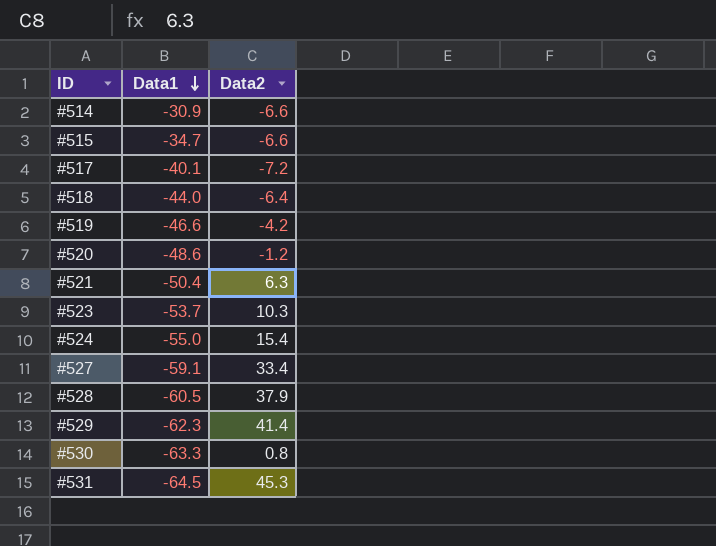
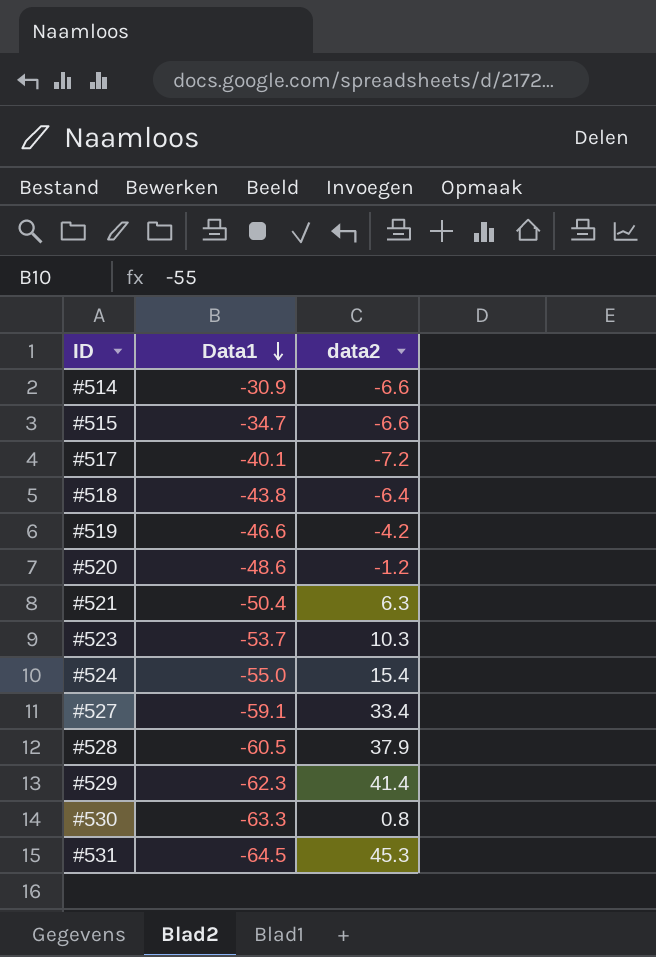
column name: Data2 -> data2
#518 | Data1: -44.0 -> -43.8

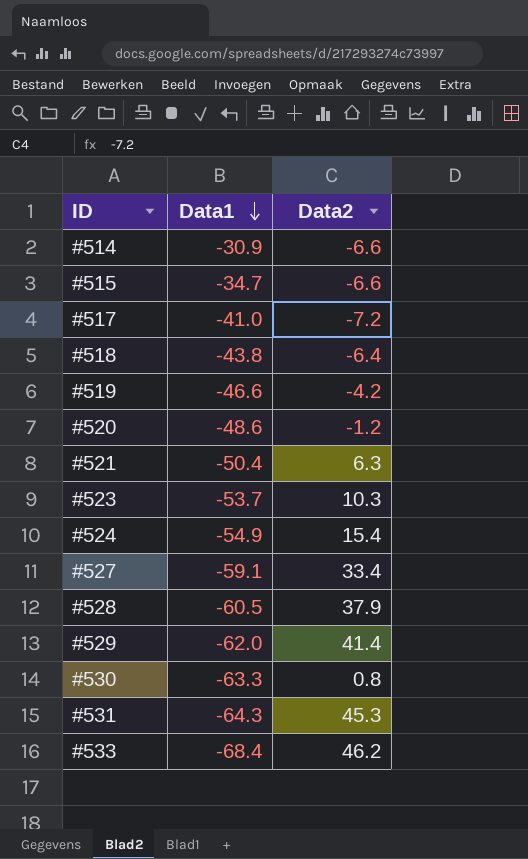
column name: data2 -> Data2
#517 | Data1: -40.1 -> -41.0
#524 | Data1: -55.0 -> -54.9
#529 | Data1: -62.3 -> -62.0
#531 | Data1: -64.5 -> -64.3
row #533: none -> -68.4 | 46.2

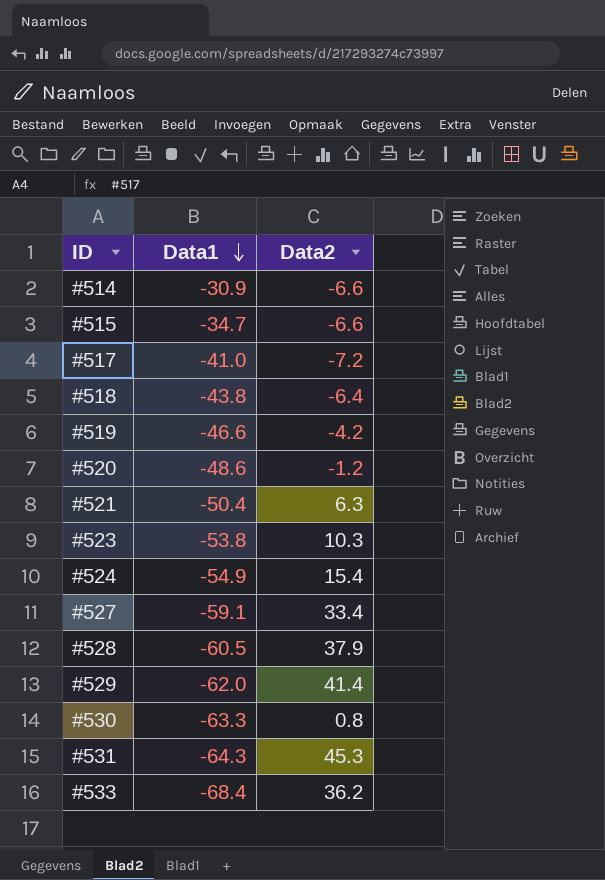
#523 | Data1: -53.7 -> -53.8
#533 | Data2: 46.2 -> 36.2

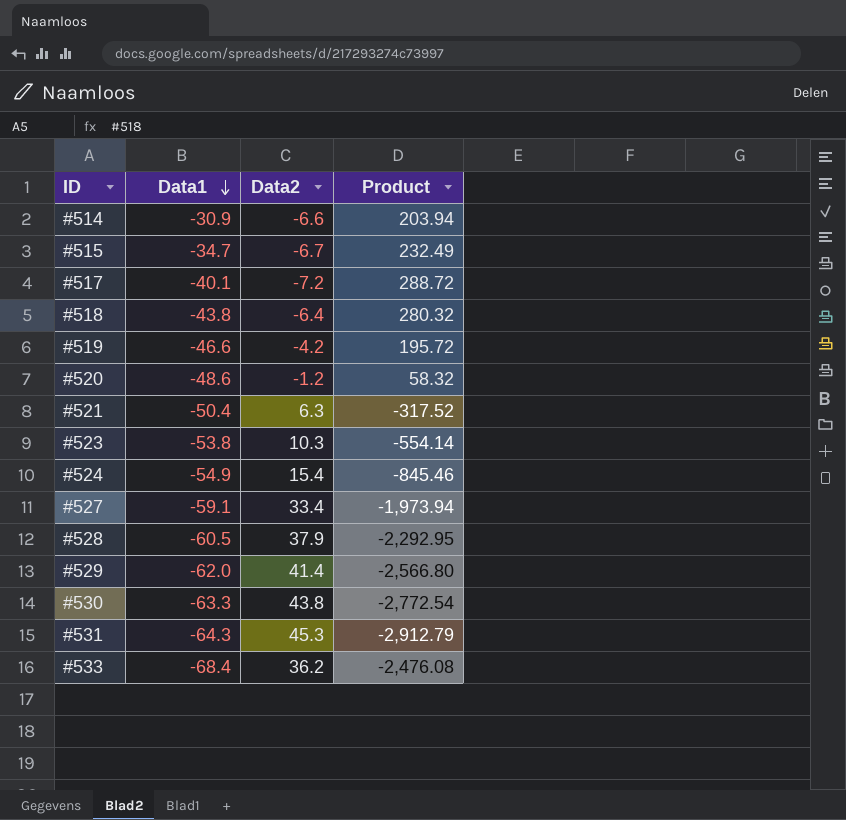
column Product | formula: none -> [Data1] * [Data2]
#515 | Data2: -6.6 -> -6.7
#517 | Data1: -41.0 -> -40.1
#530 | Data2: 0.8 -> 43.8

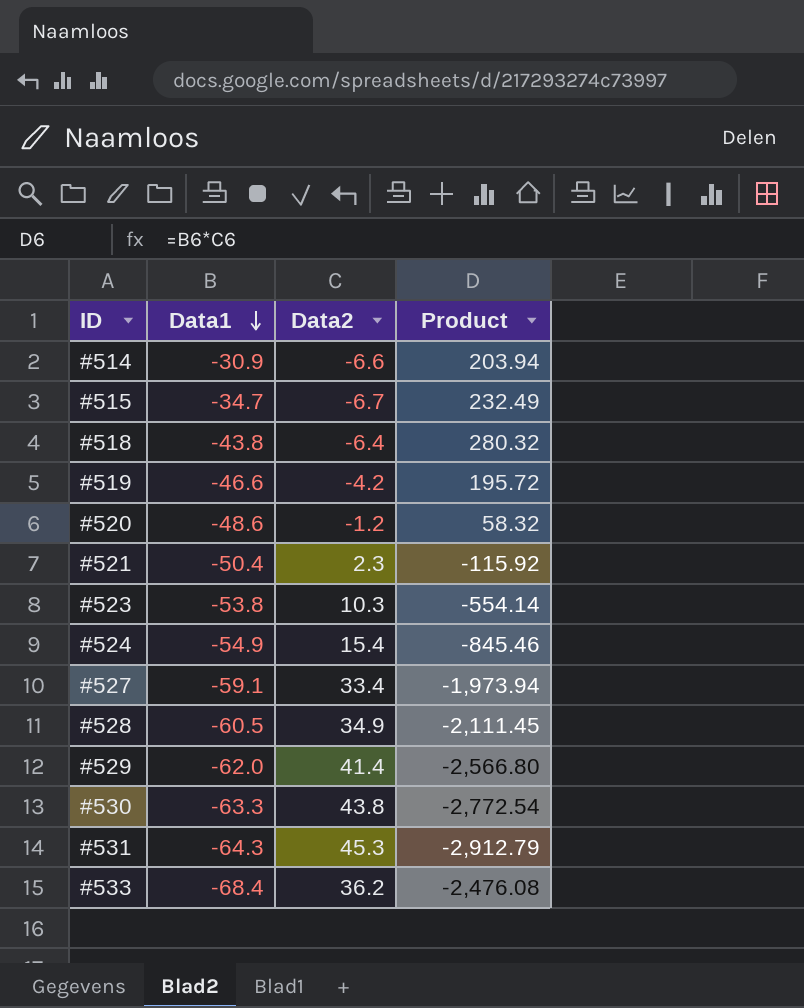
row #517: -40.1 | -7.2 | 288.72 -> none
#521 | Data2: 6.3 -> 2.3
#521 | Product: -317.52 -> -115.92
#528 | Data2: 37.9 -> 34.9
#528 | Product: -2,292.95 -> -2,111.45

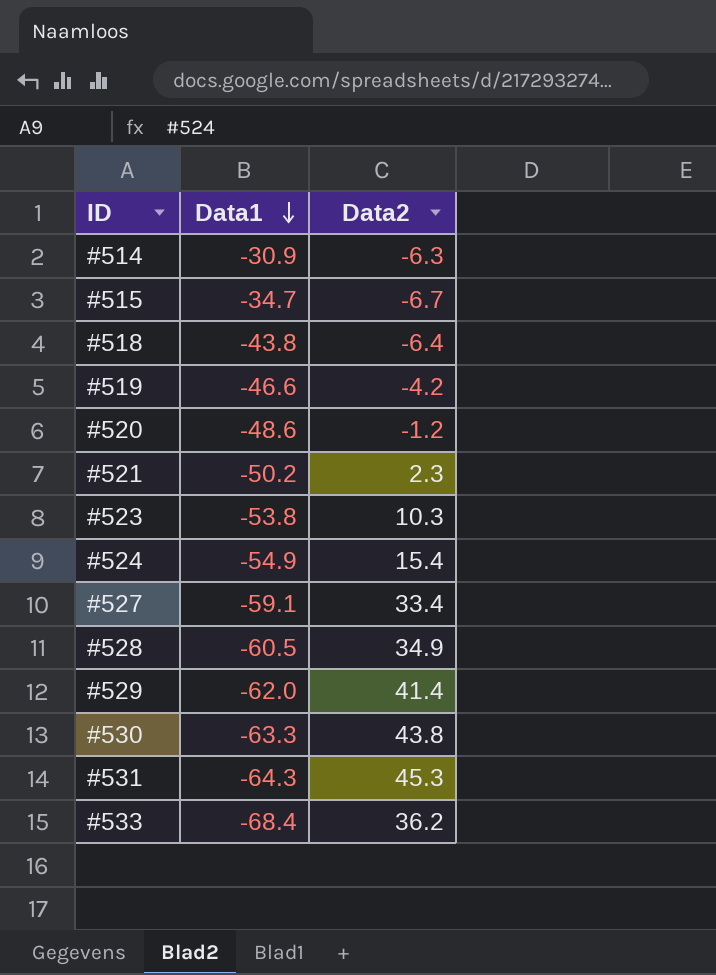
column Product | formula: [Data1] * [Data2] -> none
#514 | Data2: -6.6 -> -6.3
#521 | Data1: -50.4 -> -50.2

